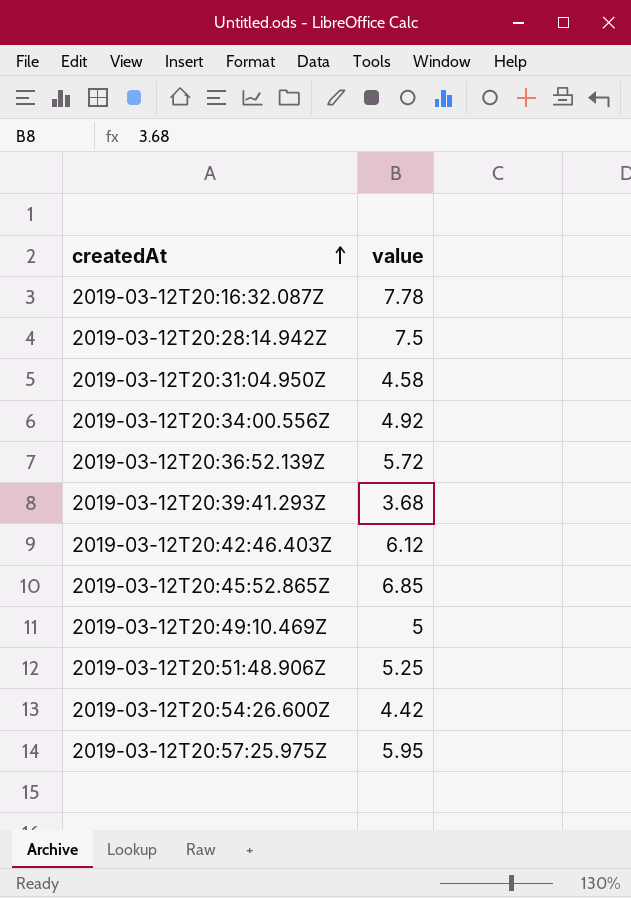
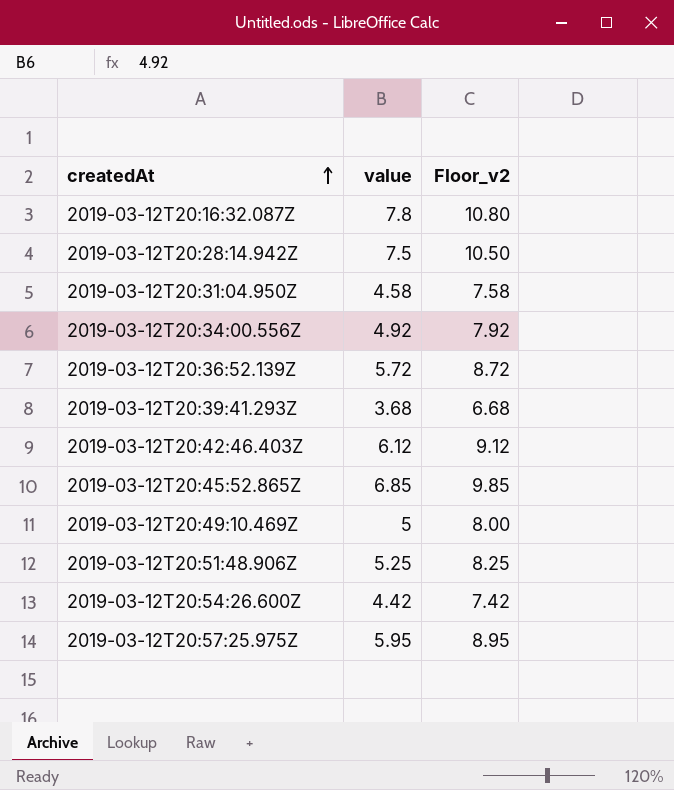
column Floor_v2 | formula: none -> [value] + 3
2019-03-12T20:16:32.087Z | value: 7.78 -> 7.8

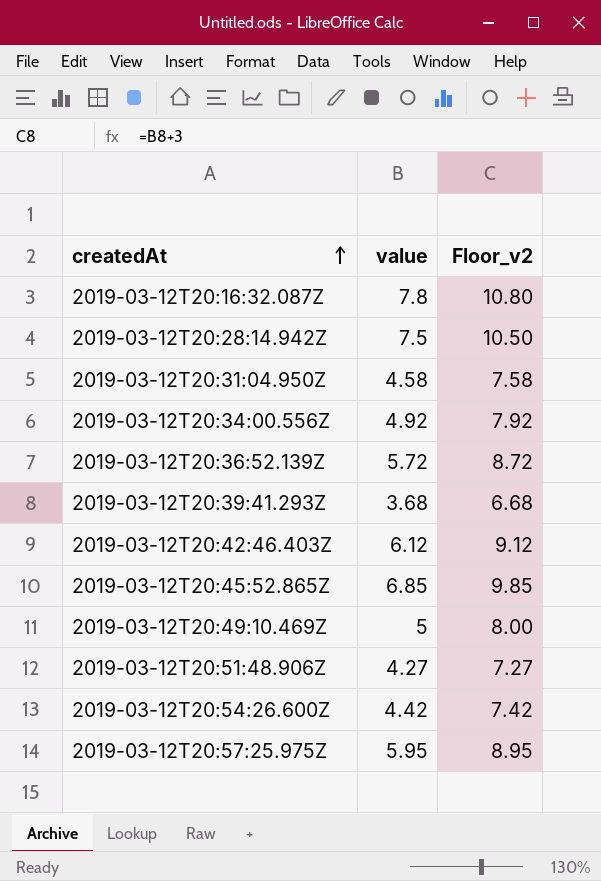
2019-03-12T20:51:48.906Z | value: 5.25 -> 4.27
2019-03-12T20:51:48.906Z | Floor_v2: 8.25 -> 7.27

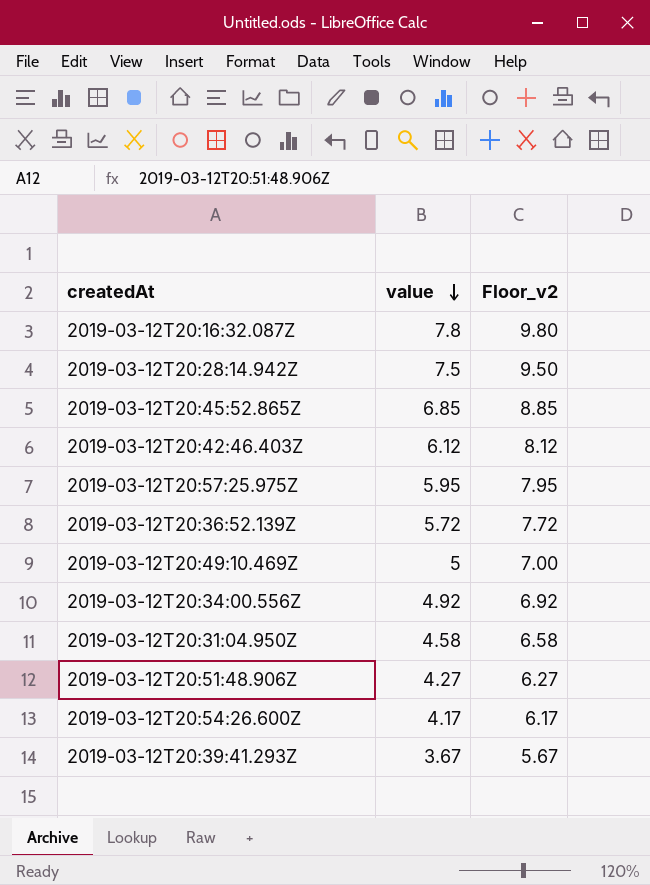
row order: createdAt ascending -> value descending
column Floor_v2 | formula: [value] + 3 -> [value] + 2
2019-03-12T20:54:26.600Z | value: 4.42 -> 4.17
2019-03-12T20:39:41.293Z | value: 3.68 -> 3.67

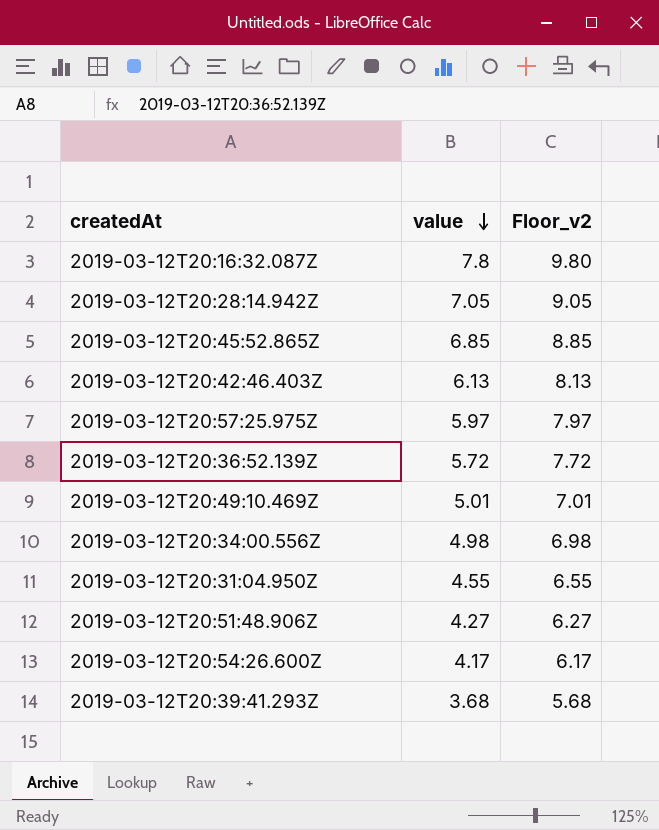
2019-03-12T20:28:14.942Z | value: 7.5 -> 7.05
2019-03-12T20:28:14.942Z | Floor_v2: 9.50 -> 9.05
2019-03-12T20:42:46.403Z | value: 6.12 -> 6.13
2019-03-12T20:42:46.403Z | Floor_v2: 8.12 -> 8.13
2019-03-12T20:57:25.975Z | value: 5.95 -> 5.97
2019-03-12T20:57:25.975Z | Floor_v2: 7.95 -> 7.97
2019-03-12T20:49:10.469Z | value: 5 -> 5.01
2019-03-12T20:49:10.469Z | Floor_v2: 7.00 -> 7.01
2019-03-12T20:34:00.556Z | value: 4.92 -> 4.98
2019-03-12T20:34:00.556Z | Floor_v2: 6.92 -> 6.98
2019-03-12T20:31:04.950Z | value: 4.58 -> 4.55
2019-03-12T20:31:04.950Z | Floor_v2: 6.58 -> 6.55
2019-03-12T20:39:41.293Z | value: 3.67 -> 3.68
2019-03-12T20:39:41.293Z | Floor_v2: 5.67 -> 5.68

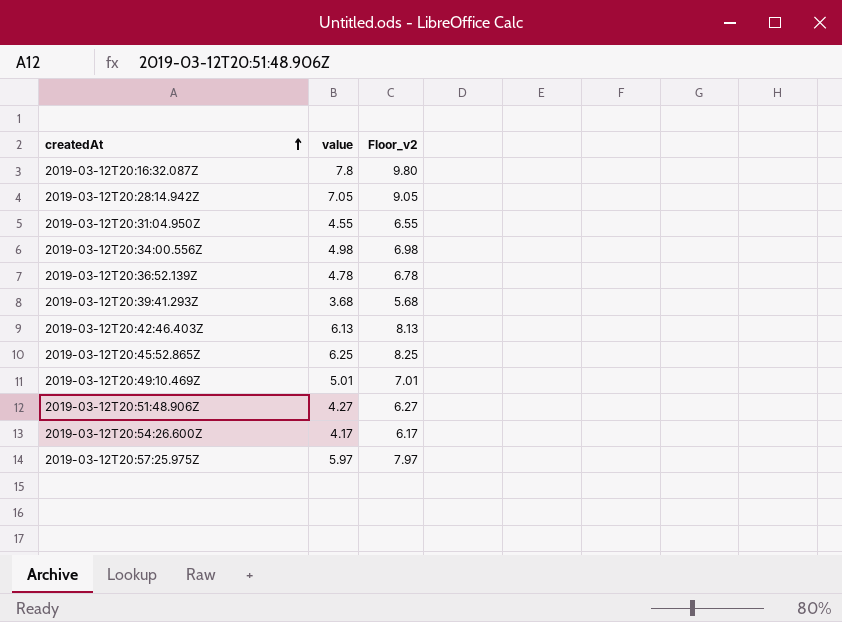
row order: value descending -> createdAt ascending
2019-03-12T20:36:52.139Z | value: 5.72 -> 4.78
2019-03-12T20:36:52.139Z | Floor_v2: 7.72 -> 6.78
2019-03-12T20:45:52.865Z | value: 6.85 -> 6.25
2019-03-12T20:45:52.865Z | Floor_v2: 8.85 -> 8.25

